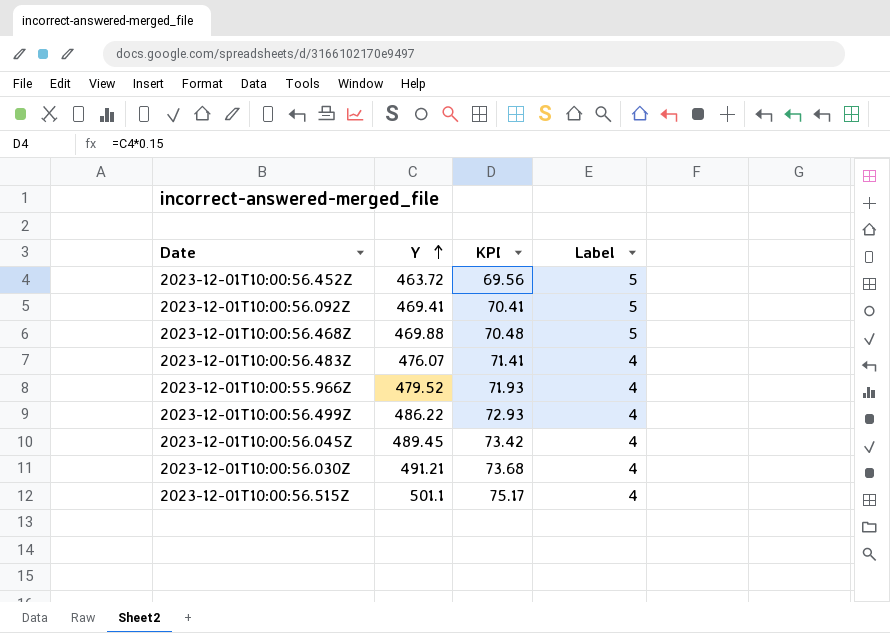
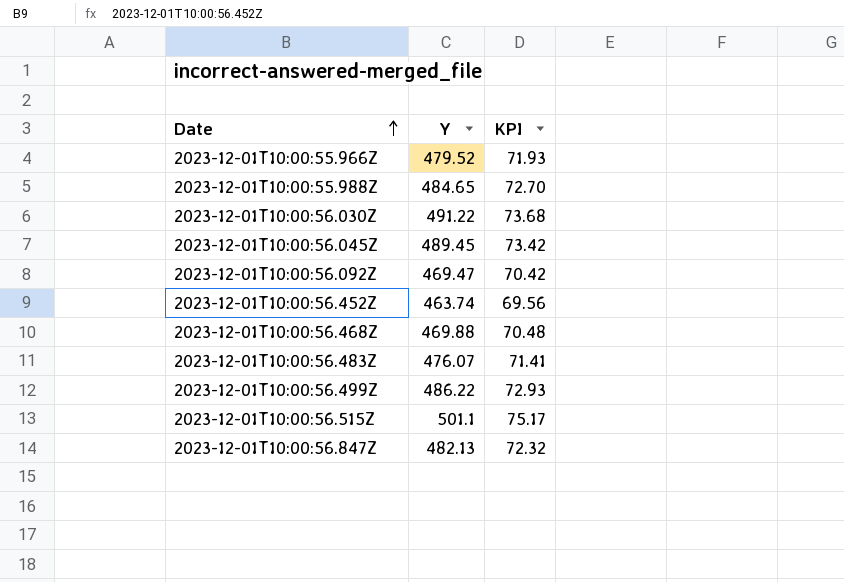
row order: Y ascending -> Date ascending
column Label | position: 4 -> none
row 2023-12-01T10:00:55.988Z: none -> 484.65 | 72.70
2023-12-01T10:00:56.030Z | Y: 491.21 -> 491.22
2023-12-01T10:00:56.092Z | Y: 469.41 -> 469.47
2023-12-01T10:00:56.092Z | KPI: 70.41 -> 70.42
2023-12-01T10:00:56.452Z | Y: 463.72 -> 463.74
row 2023-12-01T10:00:56.847Z: none -> 482.13 | 72.32

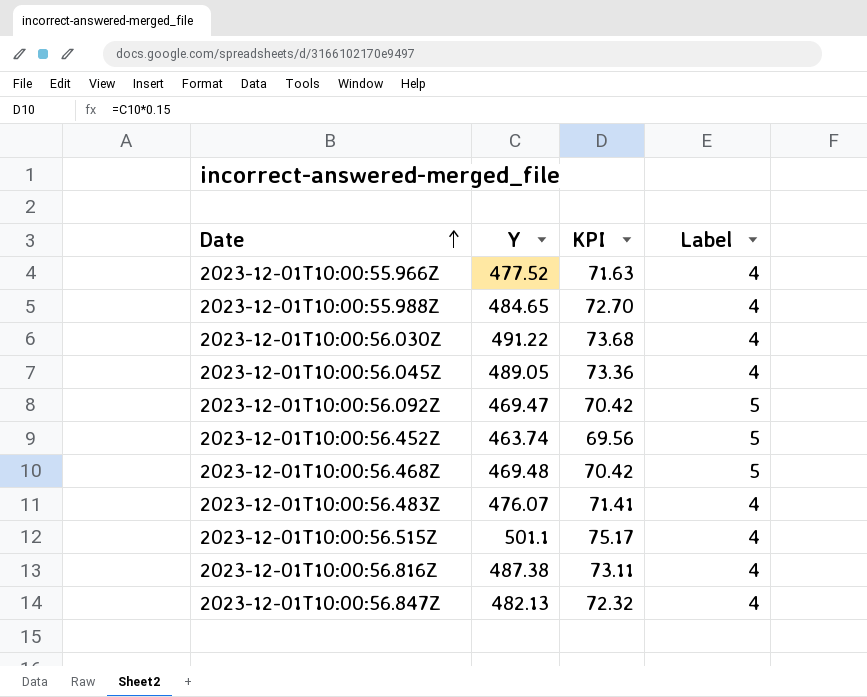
column Label | position: none -> 4
row 2023-12-01T10:00:56.499Z: 486.22 | 72.93 -> none
2023-12-01T10:00:55.966Z | Y: 479.52 -> 477.52
2023-12-01T10:00:55.966Z | KPI: 71.93 -> 71.63
2023-12-01T10:00:56.045Z | Y: 489.45 -> 489.05
2023-12-01T10:00:56.045Z | KPI: 73.42 -> 73.36
2023-12-01T10:00:56.468Z | Y: 469.88 -> 469.48
2023-12-01T10:00:56.468Z | KPI: 70.48 -> 70.42
row 2023-12-01T10:00:56.816Z: none -> 487.38 | 73.11 | 4

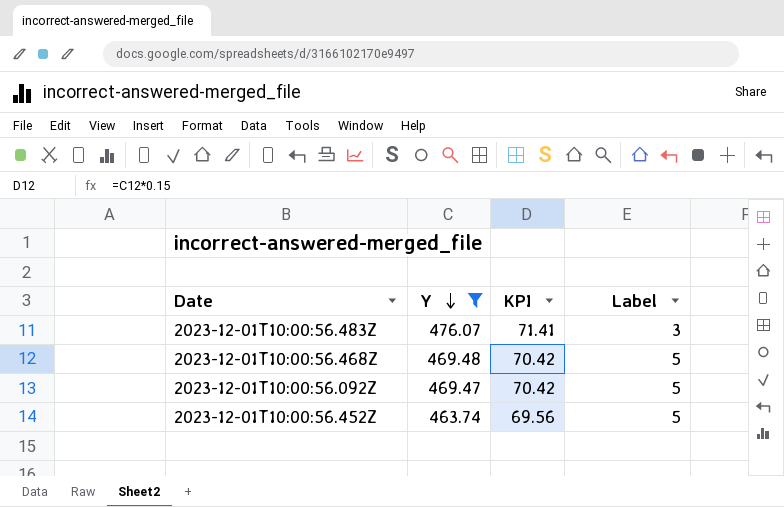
filter: none -> Y <= 476.07
row order: Date ascending -> Y descending
2023-12-01T10:00:56.483Z | Label: 4 -> 3

